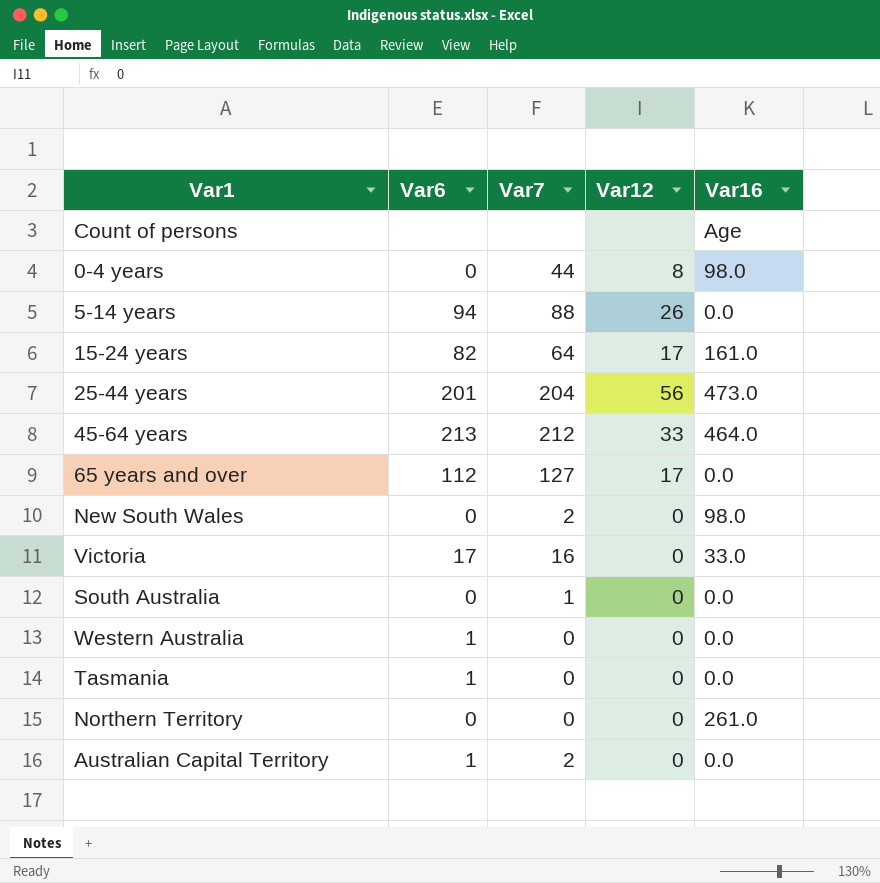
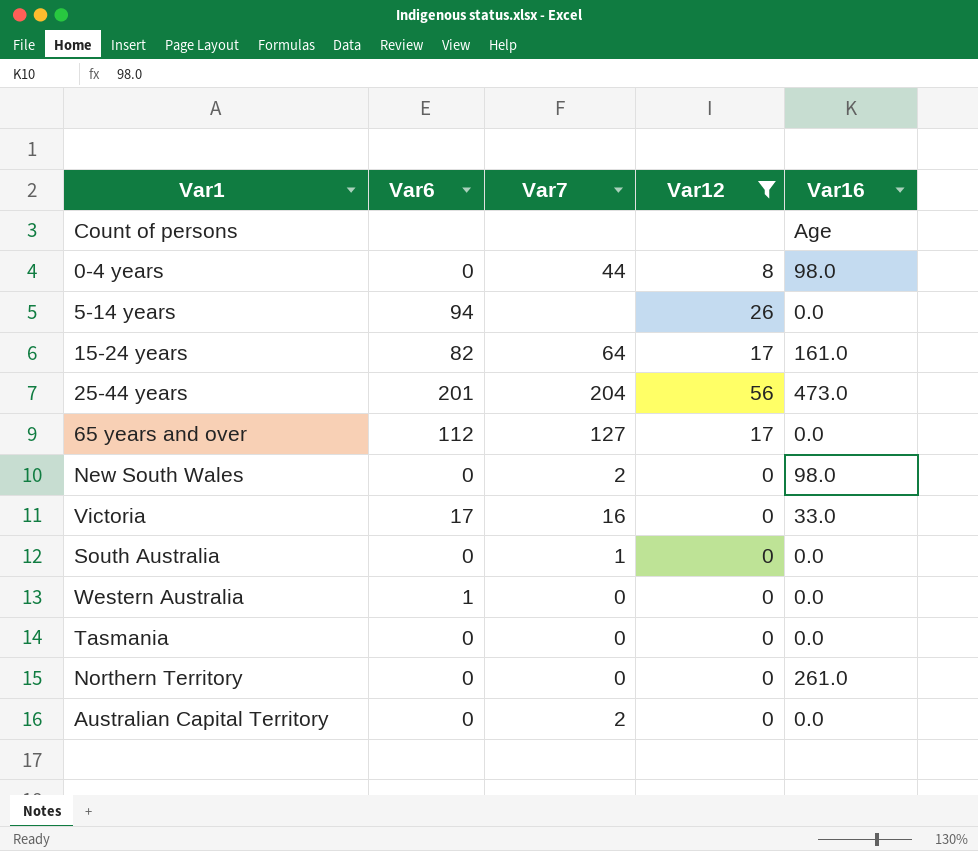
filter: none -> Var12 != 33
5-14 years | Var7: 88 -> none
Tasmania | Var6: 1 -> 0
Australian Capital Territory | Var6: 1 -> 0

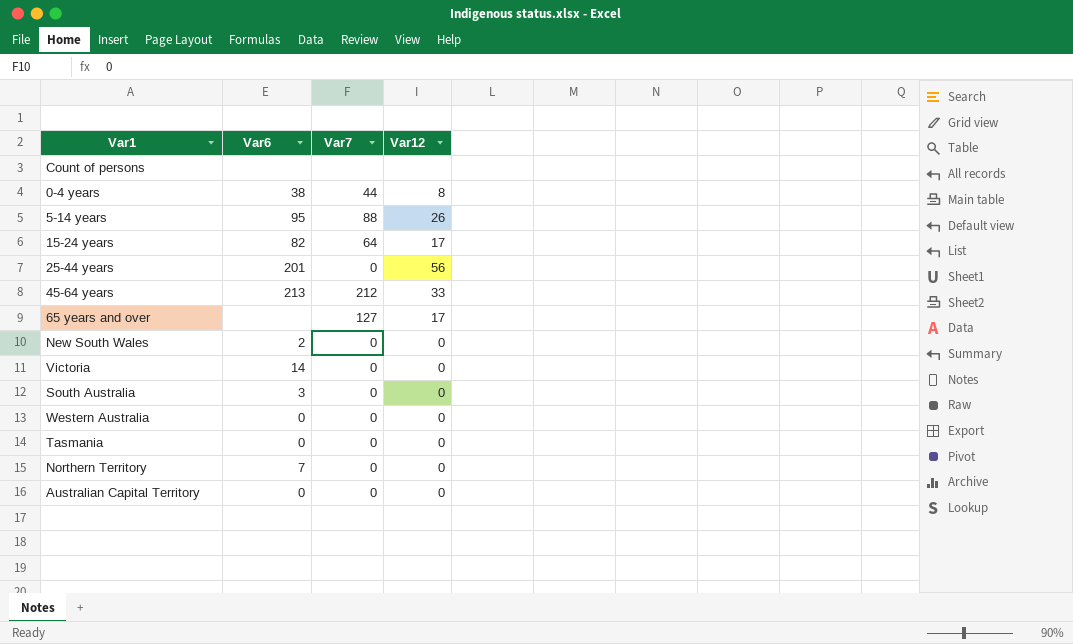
filter: Var12 != 33 -> none
column Var16 | position: 5 -> none
0-4 years | Var6: 0 -> 38
5-14 years | Var6: 94 -> 95
5-14 years | Var7: none -> 88
25-44 years | Var7: 204 -> 0
65 years and over | Var6: 112 -> none
New South Wales | Var6: 0 -> 2
New South Wales | Var7: 2 -> 0
Victoria | Var6: 17 -> 14
Victoria | Var7: 16 -> 0
South Australia | Var6: 0 -> 3
South Australia | Var7: 1 -> 0
Western Australia | Var6: 1 -> 0
Northern Territory | Var6: 0 -> 7
Australian Capital Territory | Var7: 2 -> 0

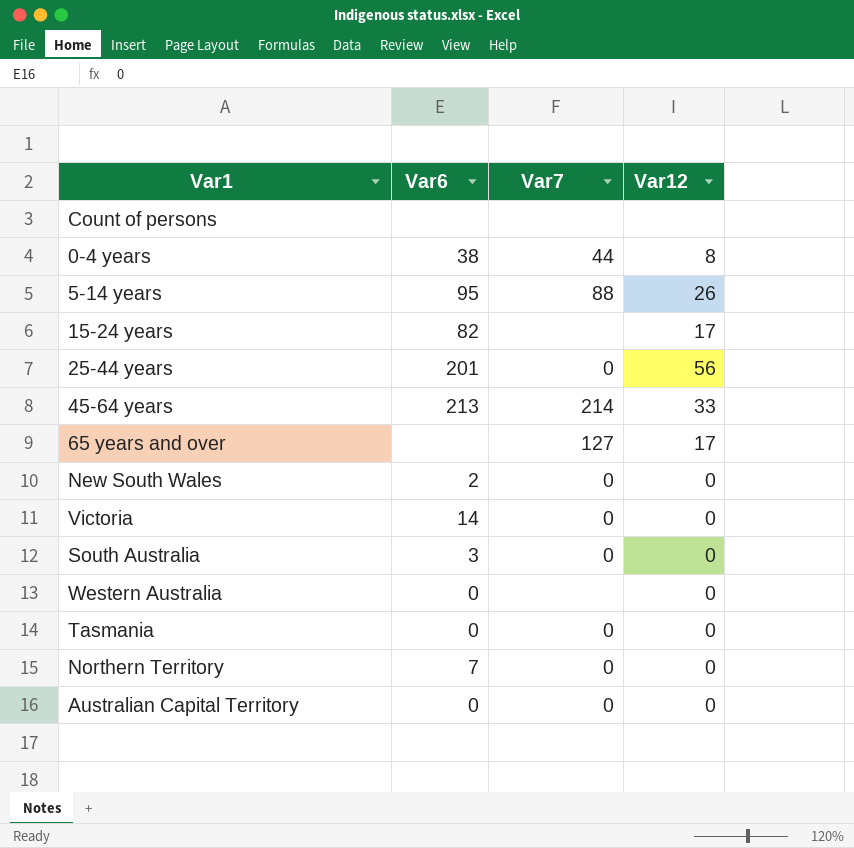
15-24 years | Var7: 64 -> none
45-64 years | Var7: 212 -> 214
Western Australia | Var7: 0 -> none

